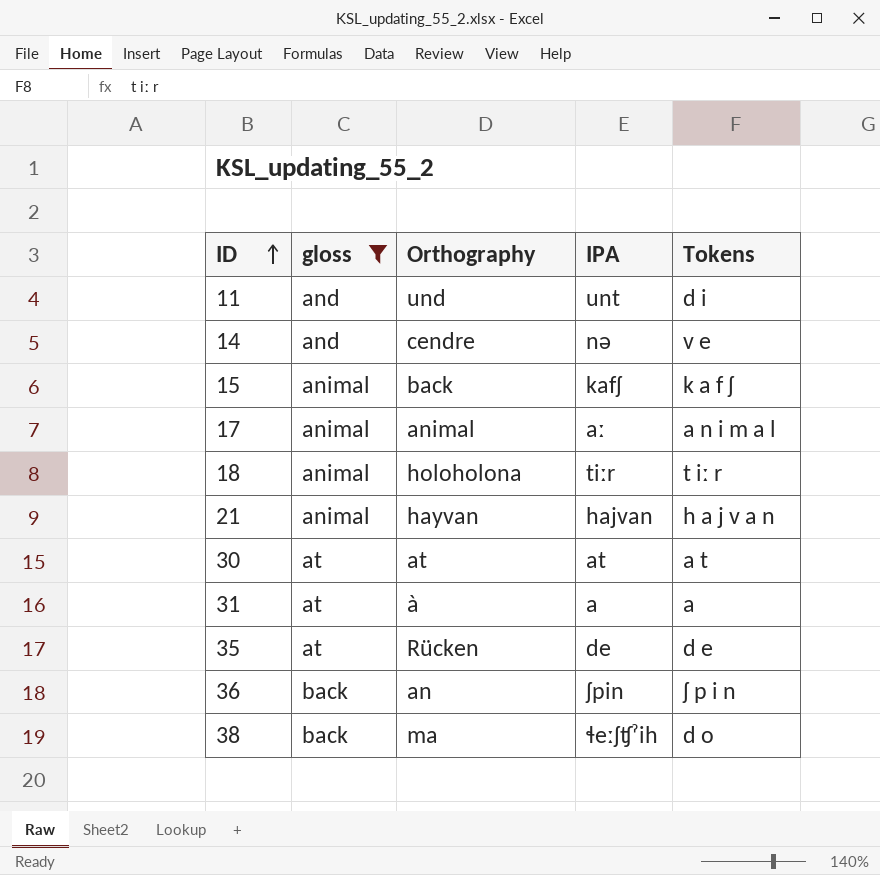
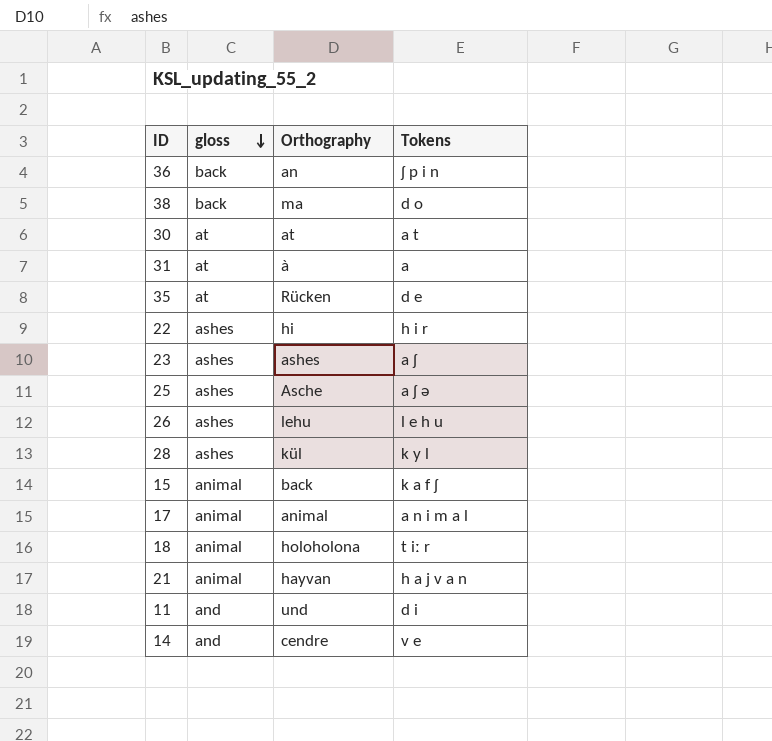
filter: gloss != ashes -> none
row order: ID ascending -> gloss descending
column IPA | position: 4 -> none

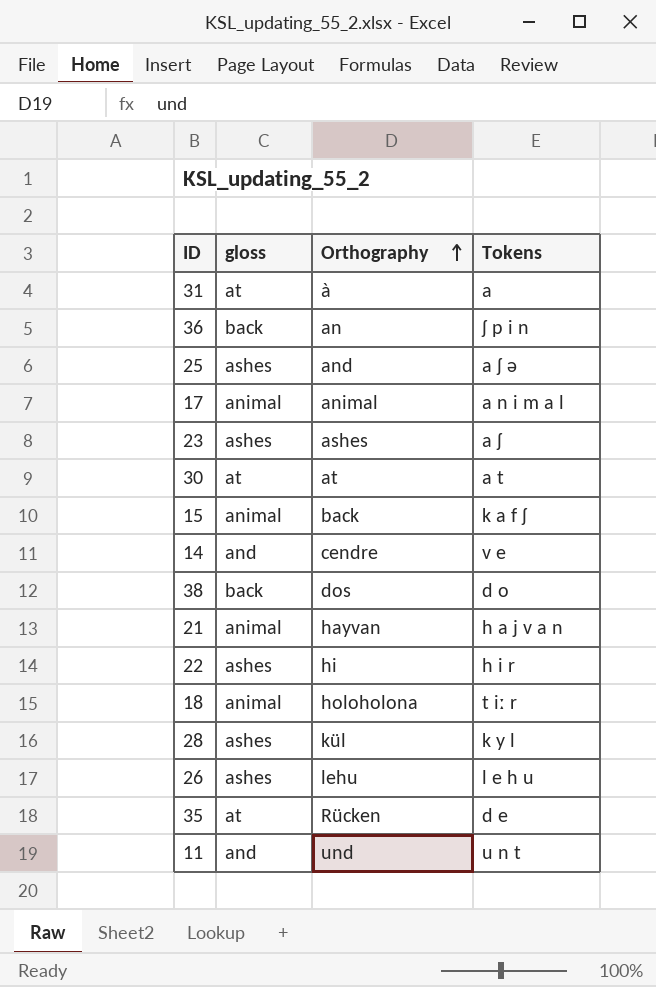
row order: gloss descending -> Orthography ascending
25 | Orthography: Asche -> and
38 | Orthography: ma -> dos
11 | Tokens: d i -> u n t

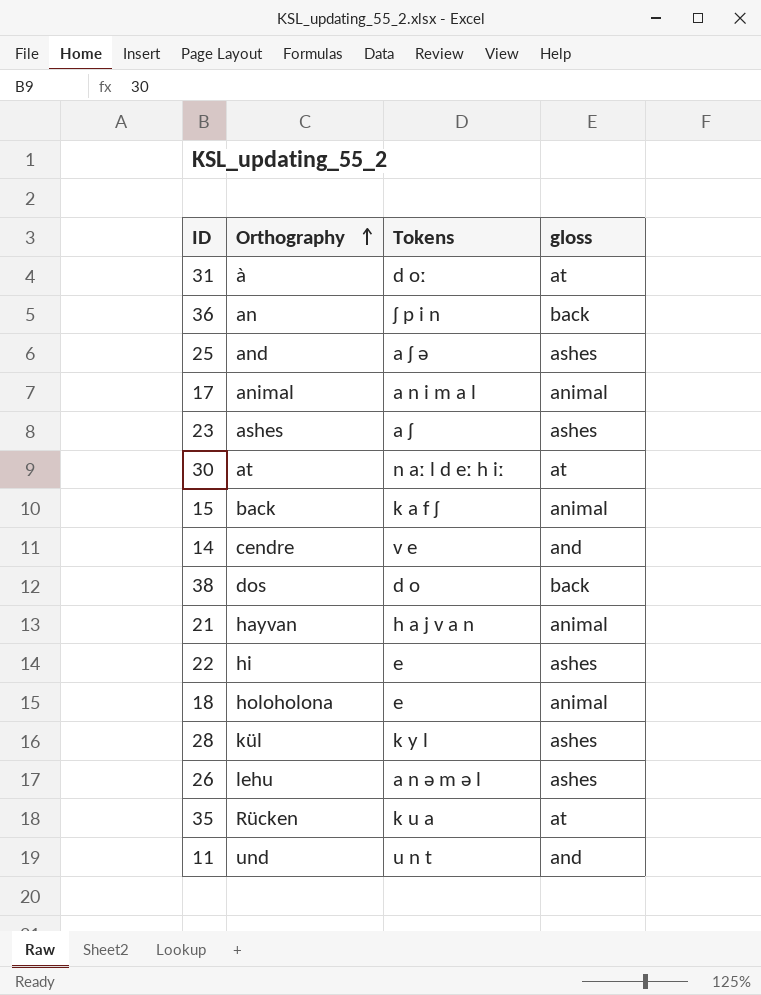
column gloss | position: 2 -> 4
31 | Tokens: a -> d oː
30 | Tokens: a t -> n aː l d eː h iː
22 | Tokens: h i r -> e
18 | Tokens: t iː r -> e
26 | Tokens: l e h u -> a n ə m ə l
35 | Tokens: d e -> k u a

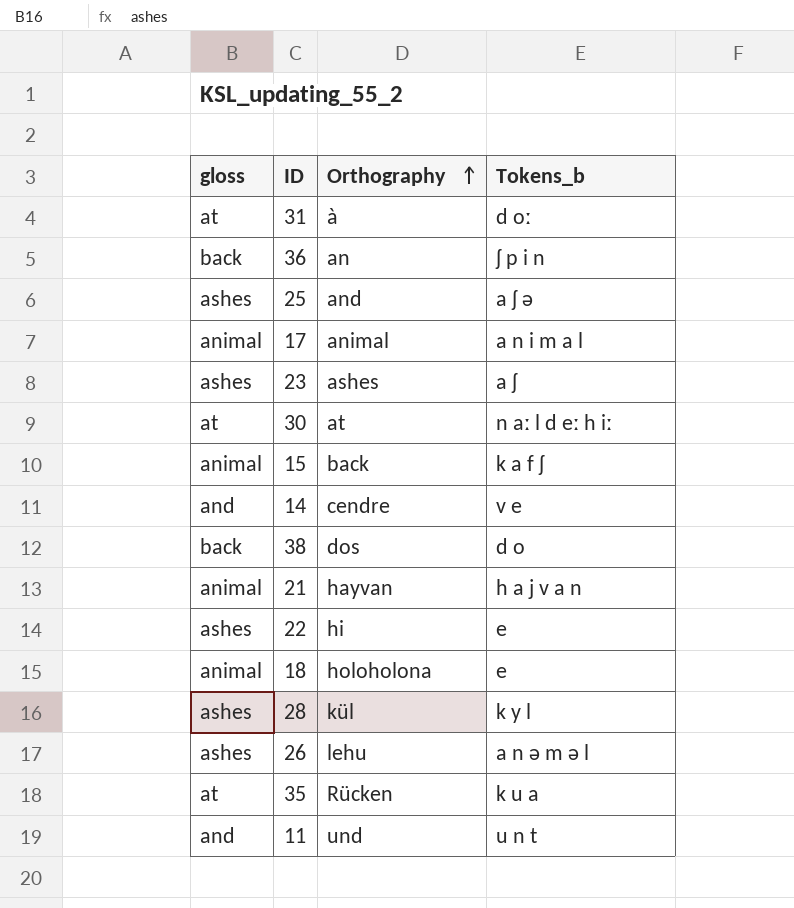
column gloss | position: 4 -> 1
column name: Tokens -> Tokens_b

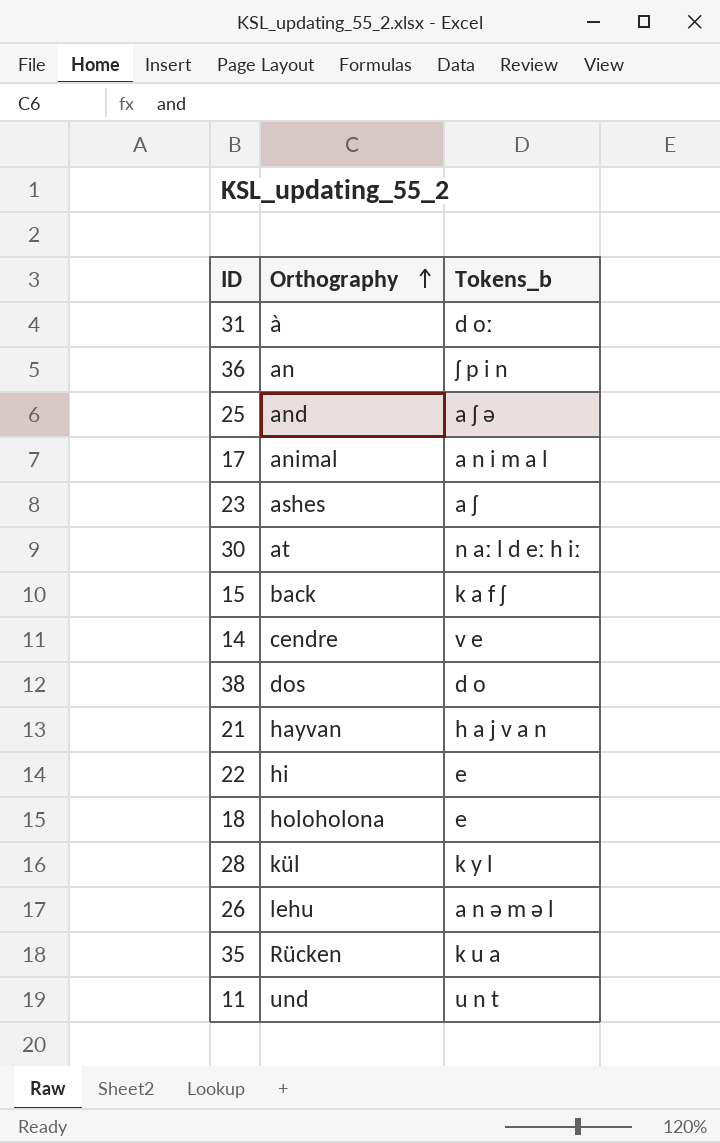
column gloss | position: 1 -> none

